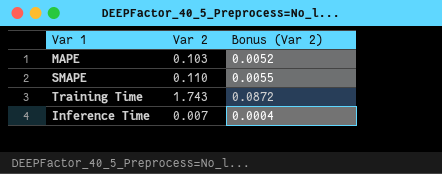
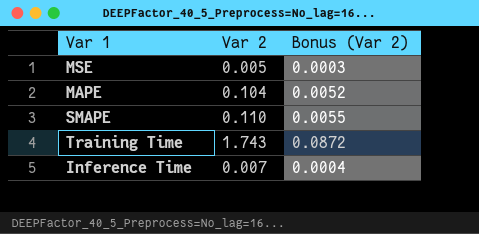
row MSE: none -> 0.005 | 0.0003
MAPE | Var 2: 0.103 -> 0.104

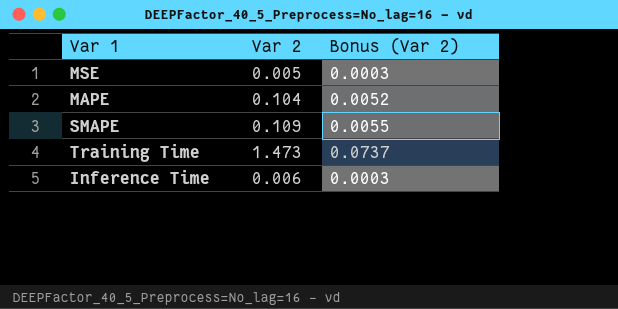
SMAPE | Var 2: 0.110 -> 0.109
Training Time | Var 2: 1.743 -> 1.473
Training Time | Bonus (Var 2): 0.0872 -> 0.0737
Inference Time | Var 2: 0.007 -> 0.006
Inference Time | Bonus (Var 2): 0.0004 -> 0.0003

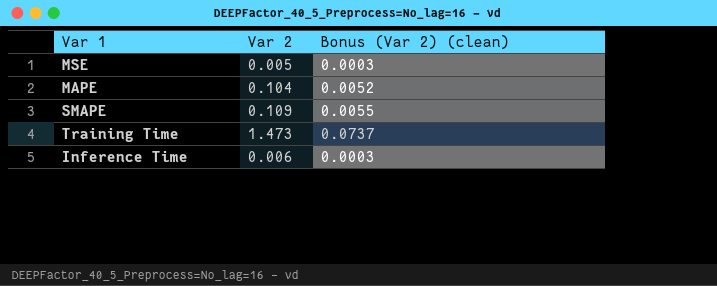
column name: Bonus (Var 2) -> Bonus (Var 2) (clean)

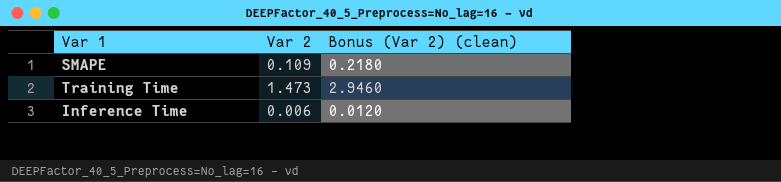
column Bonus (Var 2) (clean) | formula: [Var 2] * 0.05 -> [Var 2] * 2
row MSE: 0.005 | 0.0003 -> none
row MAPE: 0.104 | 0.0052 -> none

